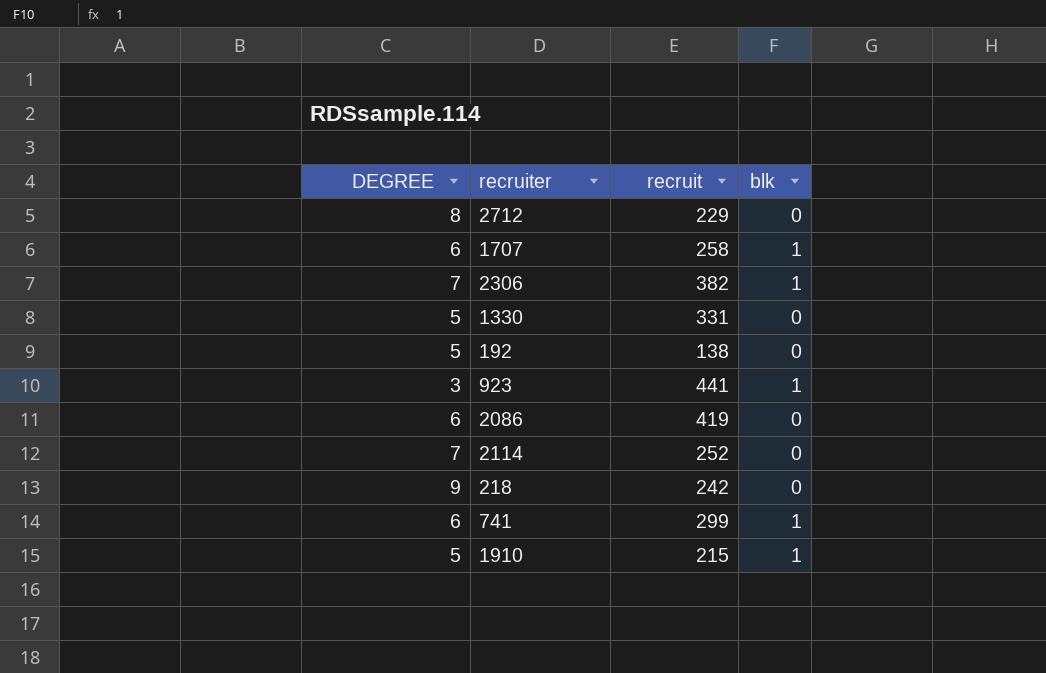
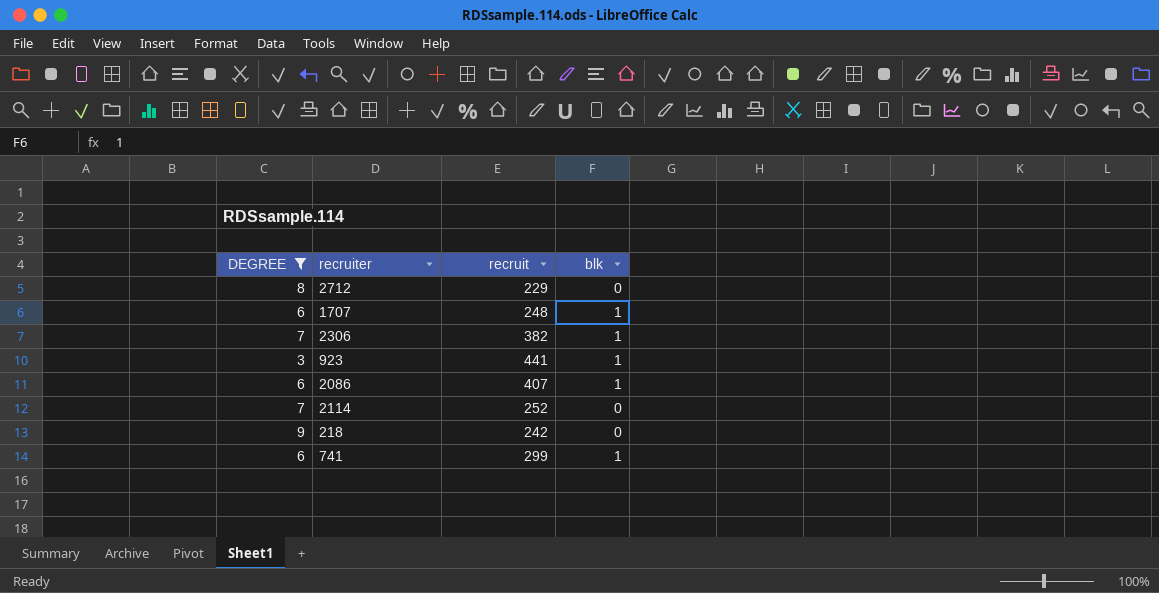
filter: none -> DEGREE != 5
1707 | recruit: 258 -> 248
2086 | recruit: 419 -> 407
2086 | blk: 0 -> 1

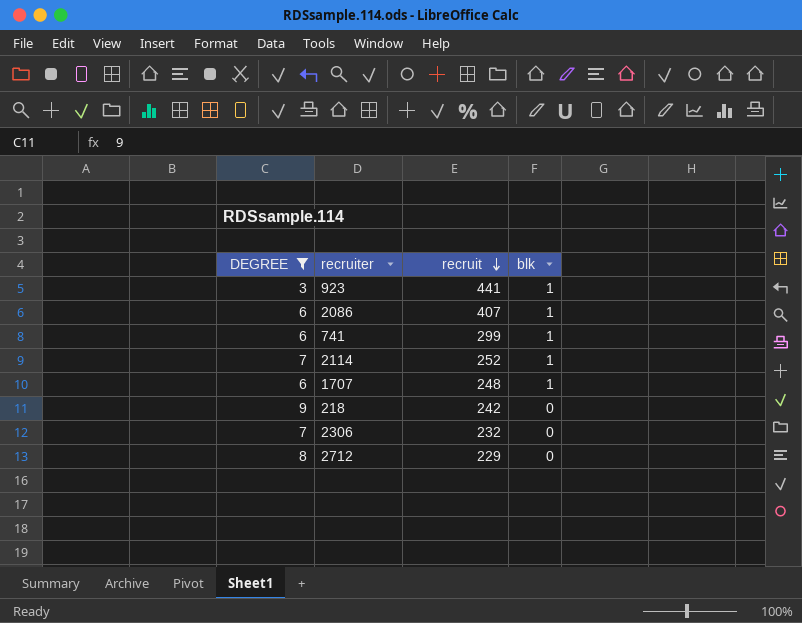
row order: none -> recruit descending
2114 | blk: 0 -> 1
2306 | recruit: 382 -> 232
2306 | blk: 1 -> 0

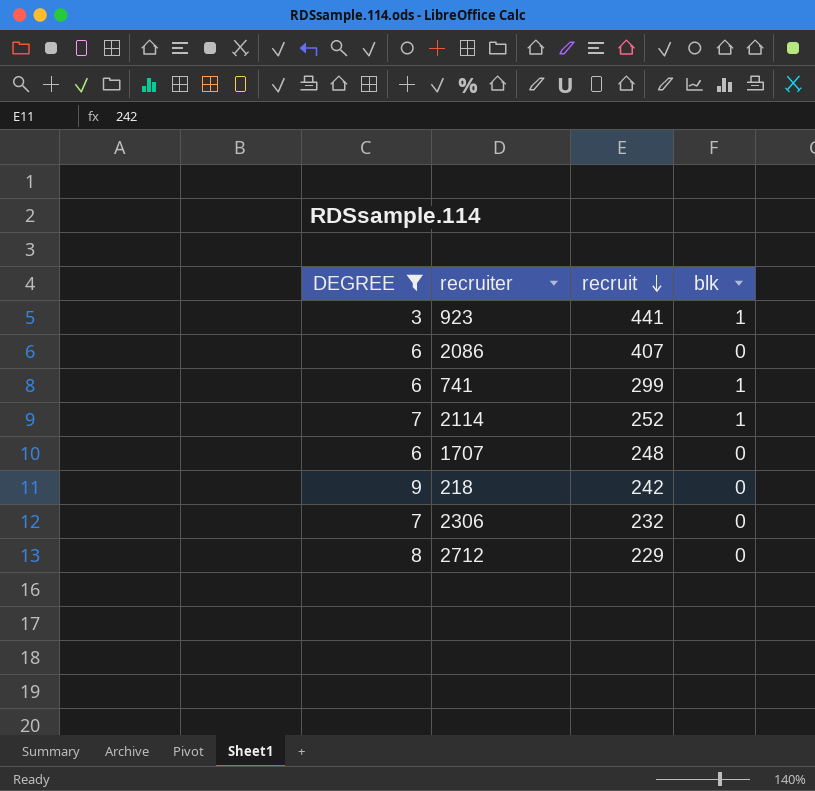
2086 | blk: 1 -> 0
1707 | blk: 1 -> 0

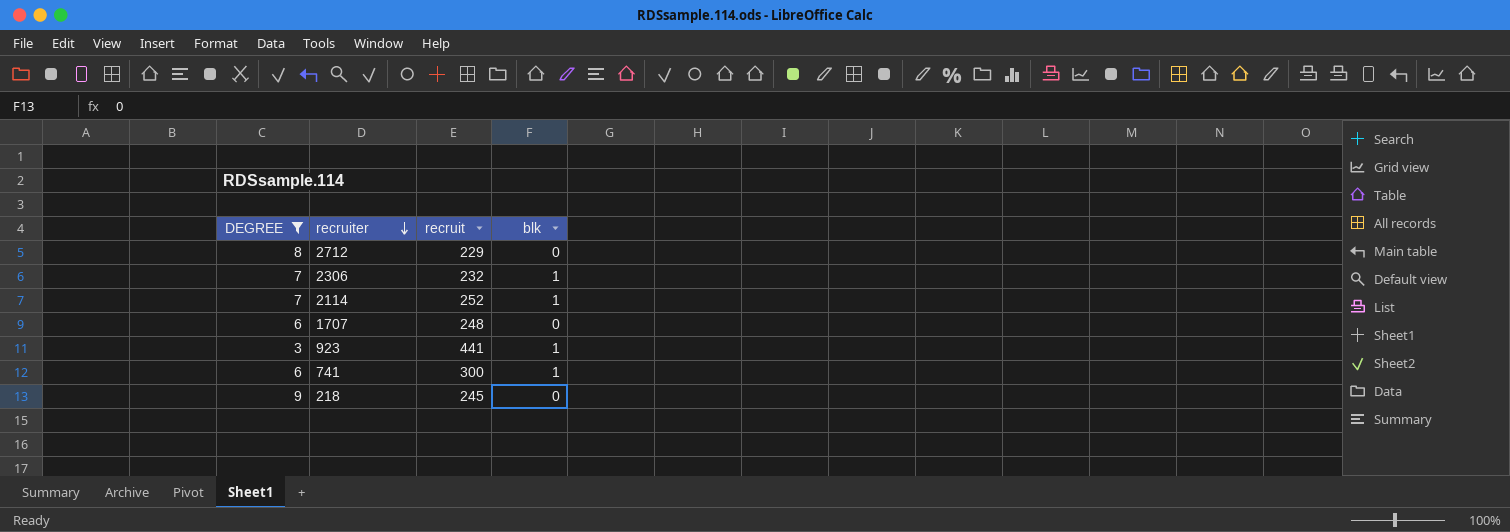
row order: recruit descending -> recruiter descending
row 2086: 6 | 407 | 0 -> none
2306 | blk: 0 -> 1
741 | recruit: 299 -> 300
218 | recruit: 242 -> 245

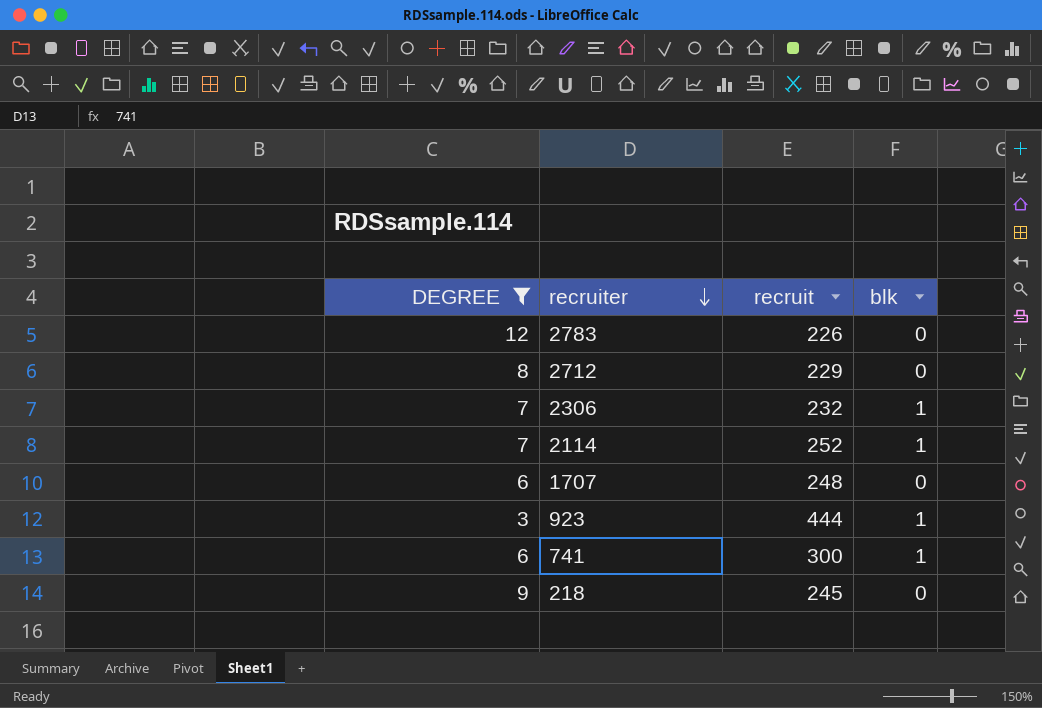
row 2783: none -> 12 | 226 | 0
923 | recruit: 441 -> 444

